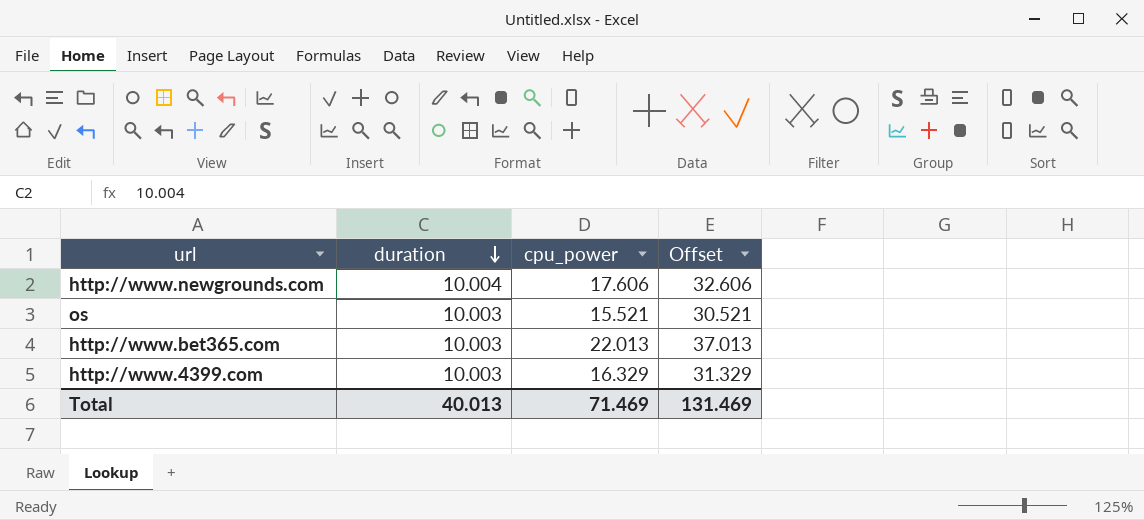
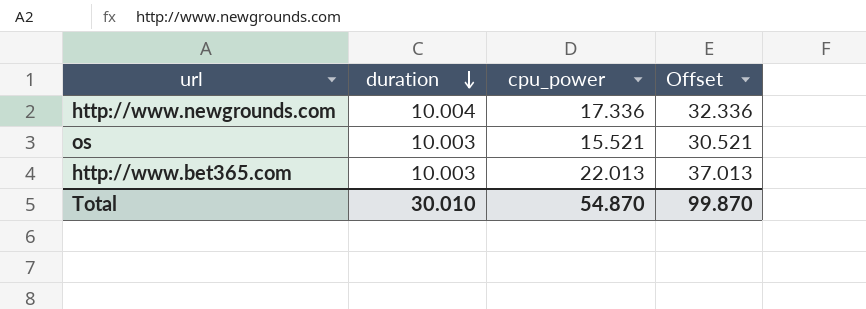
row http://www.4399.com: 10.003 | 16.329 | 31.329 -> none
http://www.newgrounds.com | cpu_power: 17.606 -> 17.336
http://www.newgrounds.com | Offset: 32.606 -> 32.336
Total | duration: 40.013 -> 30.010
Total | cpu_power: 71.469 -> 54.870
Total | Offset: 131.469 -> 99.870

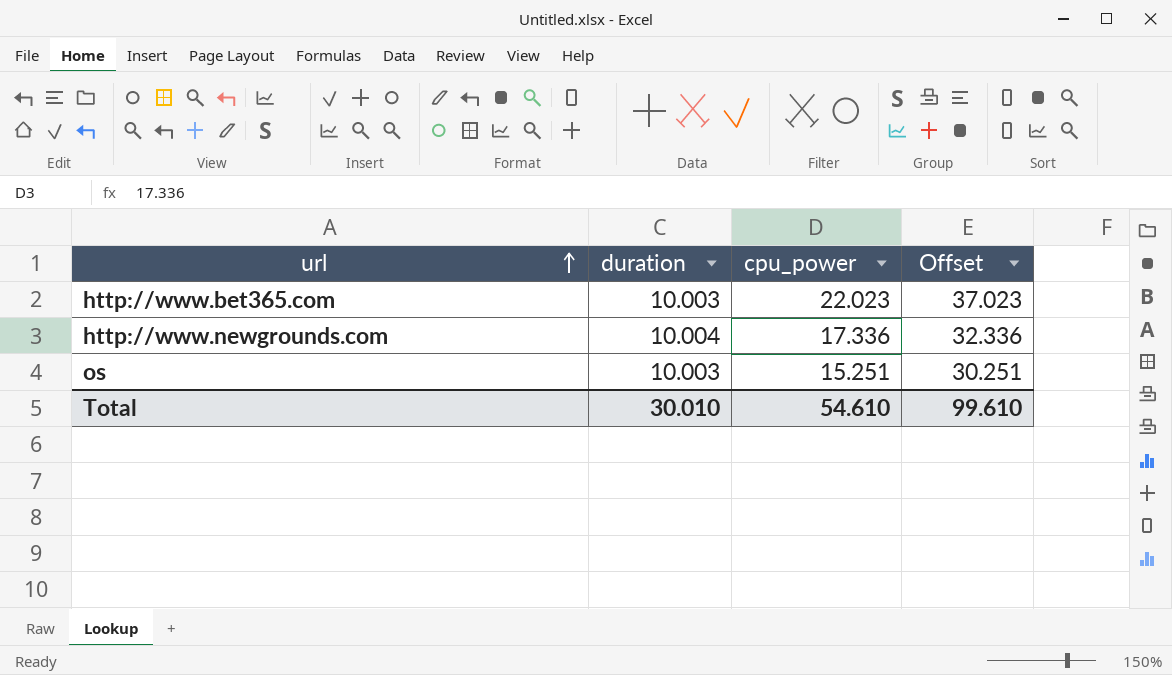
row order: duration descending -> url ascending
http://www.bet365.com | cpu_power: 22.013 -> 22.023
http://www.bet365.com | Offset: 37.013 -> 37.023
os | cpu_power: 15.521 -> 15.251
os | Offset: 30.521 -> 30.251
Total | cpu_power: 54.870 -> 54.610
Total | Offset: 99.870 -> 99.610

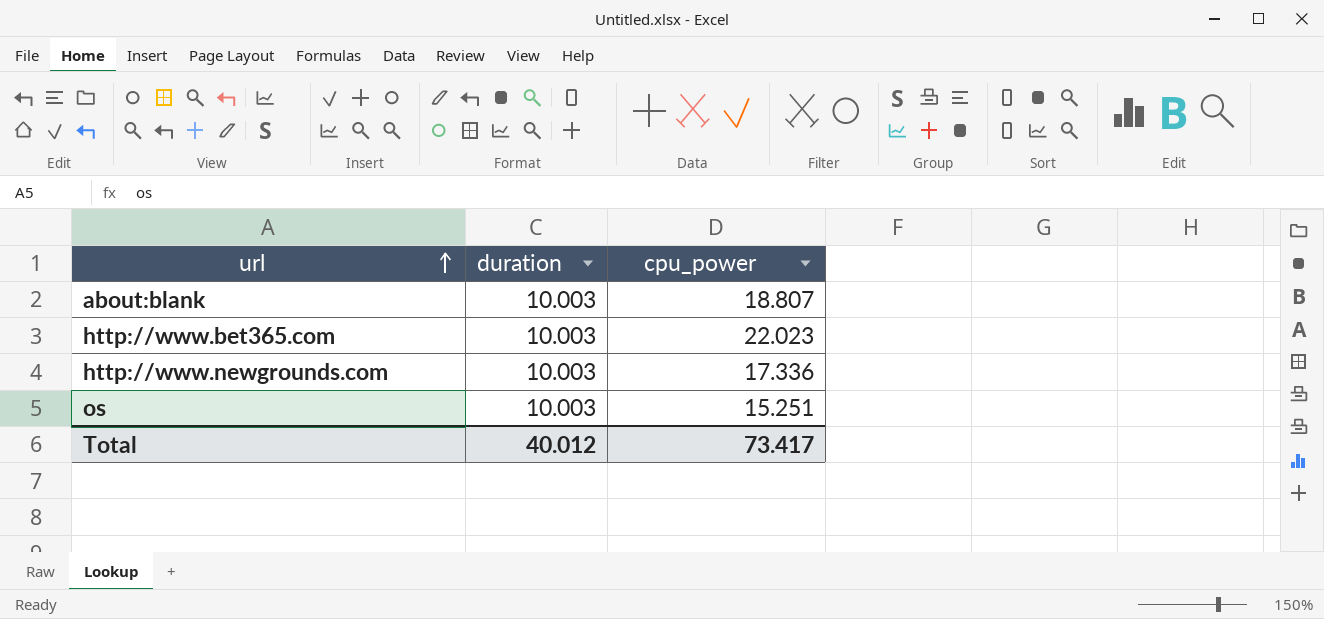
column Offset | formula: [cpu_power] + 15 -> none
row about:blank: none -> 10.003 | 18.807
http://www.newgrounds.com | duration: 10.004 -> 10.003
Total | duration: 30.010 -> 40.012
Total | cpu_power: 54.610 -> 73.417

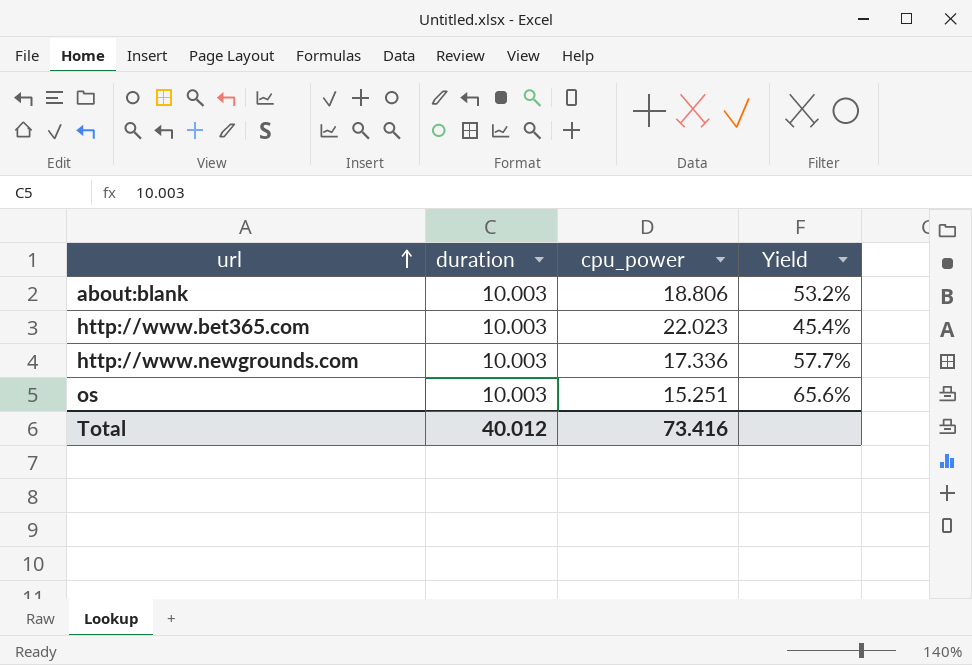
column Yield | formula: none -> [duration] / [cpu_power]
about:blank | cpu_power: 18.807 -> 18.806
Total | cpu_power: 73.417 -> 73.416

